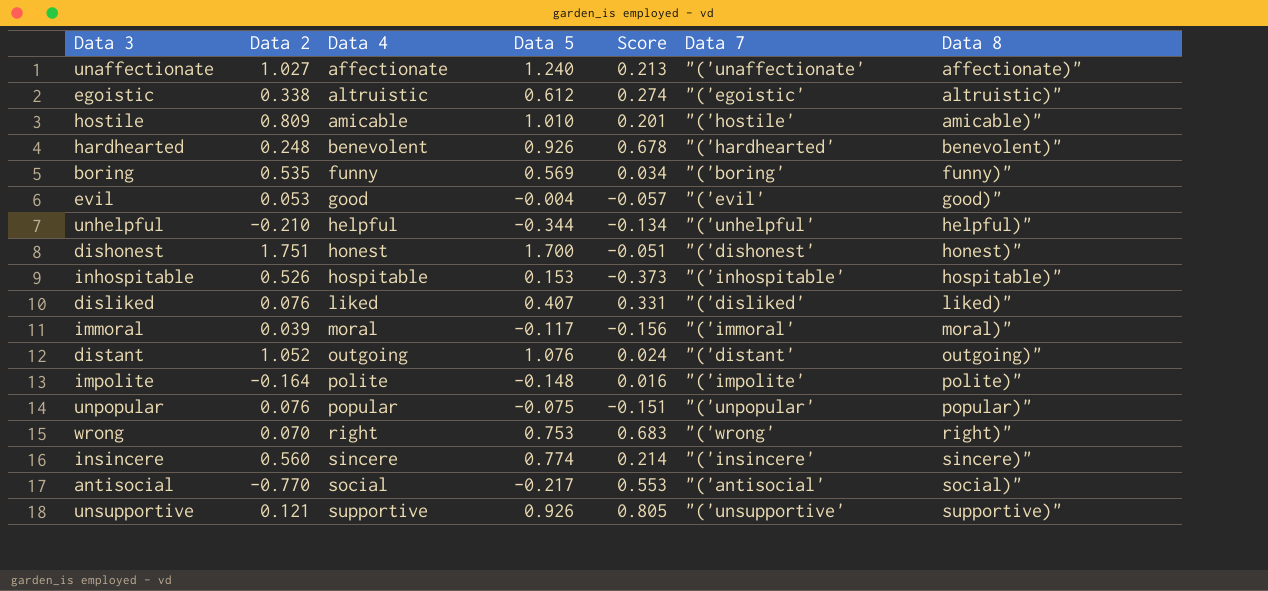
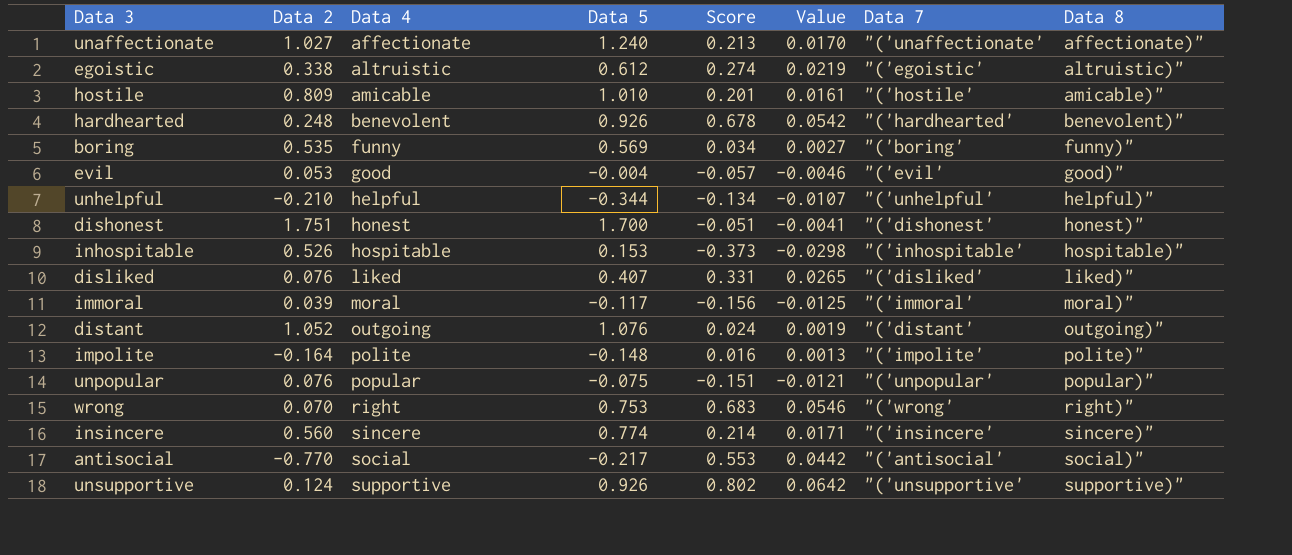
column Value | formula: none -> [Score] * 0.08
unsupportive | Data 2: 0.121 -> 0.124
unsupportive | Score: 0.805 -> 0.802

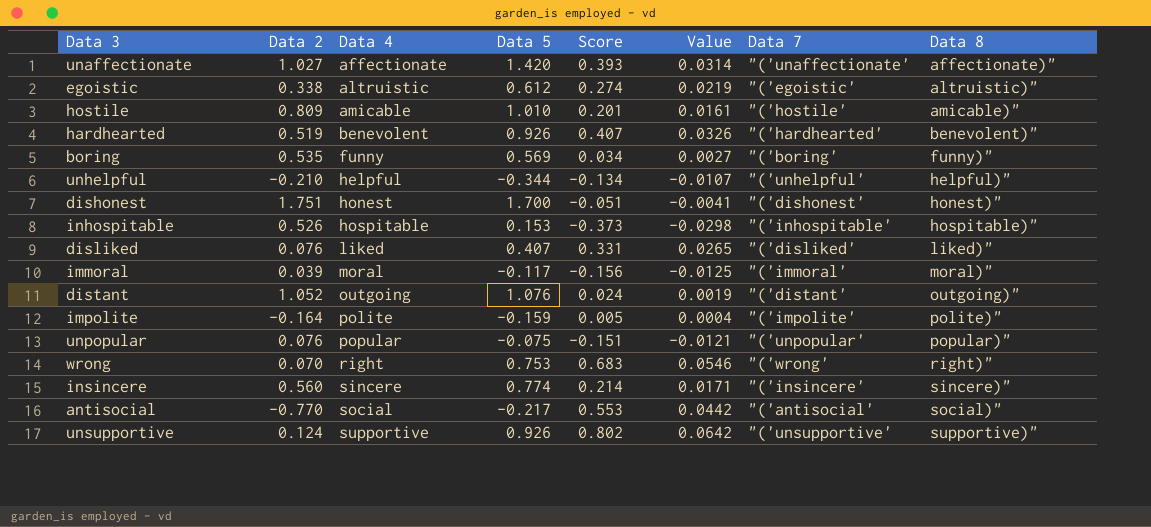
row evil: 0.053 | good | -0.004 | -0.057 | -0.0046 | "('evil' | good)" -> none
unaffectionate | Data 5: 1.240 -> 1.420
unaffectionate | Score: 0.213 -> 0.393
unaffectionate | Value: 0.0170 -> 0.0314
hardhearted | Data 2: 0.248 -> 0.519
hardhearted | Score: 0.678 -> 0.407
hardhearted | Value: 0.0542 -> 0.0326
impolite | Data 5: -0.148 -> -0.159
impolite | Score: 0.016 -> 0.005
impolite | Value: 0.0013 -> 0.0004

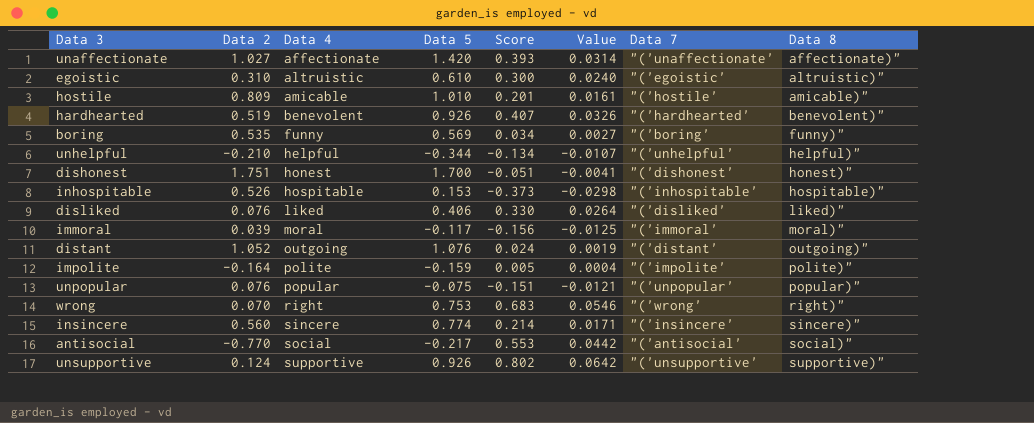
egoistic | Data 2: 0.338 -> 0.310
egoistic | Data 5: 0.612 -> 0.610
egoistic | Score: 0.274 -> 0.300
egoistic | Value: 0.0219 -> 0.0240
disliked | Data 5: 0.407 -> 0.406
disliked | Score: 0.331 -> 0.330
disliked | Value: 0.0265 -> 0.0264

